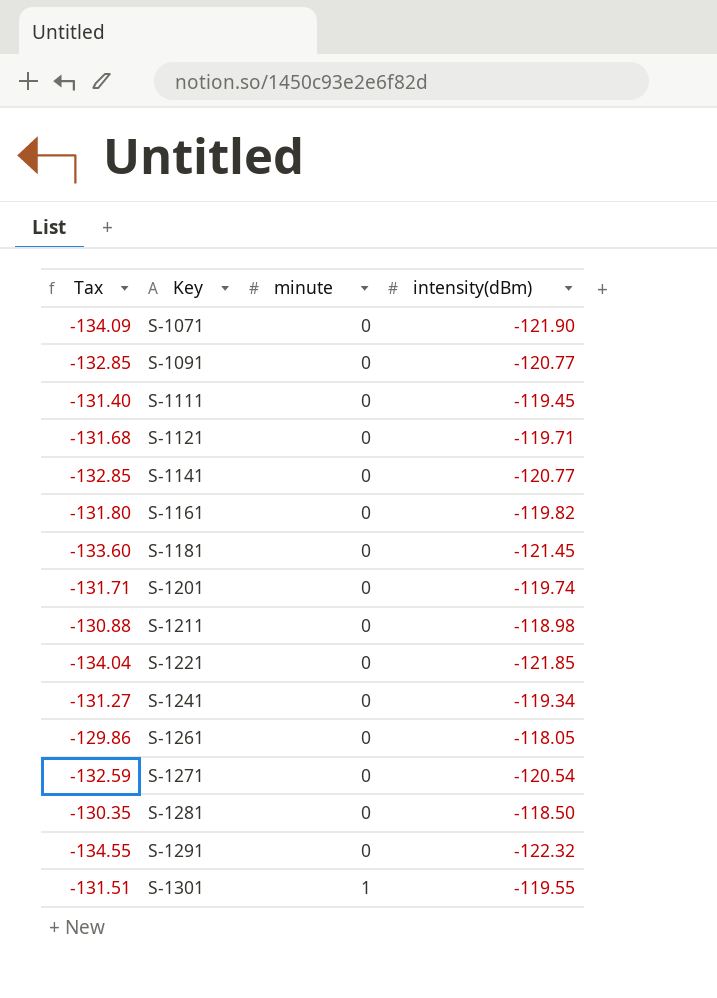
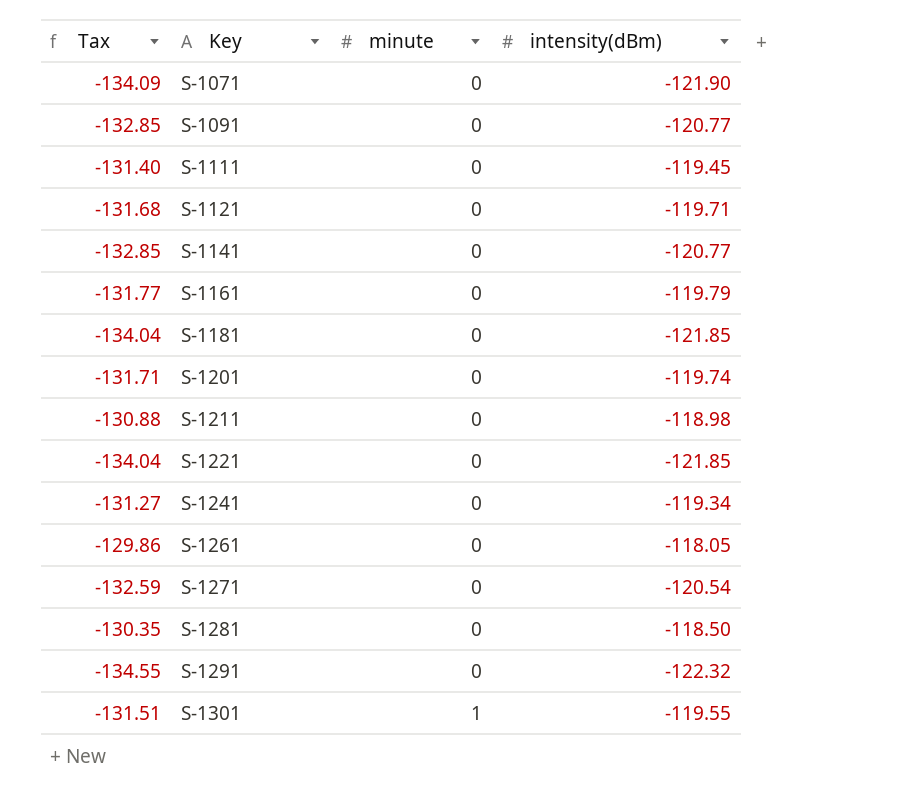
S-1161 | Tax: -131.80 -> -131.77
S-1161 | intensity(dBm): -119.82 -> -119.79
S-1181 | Tax: -133.60 -> -134.04
S-1181 | intensity(dBm): -121.45 -> -121.85

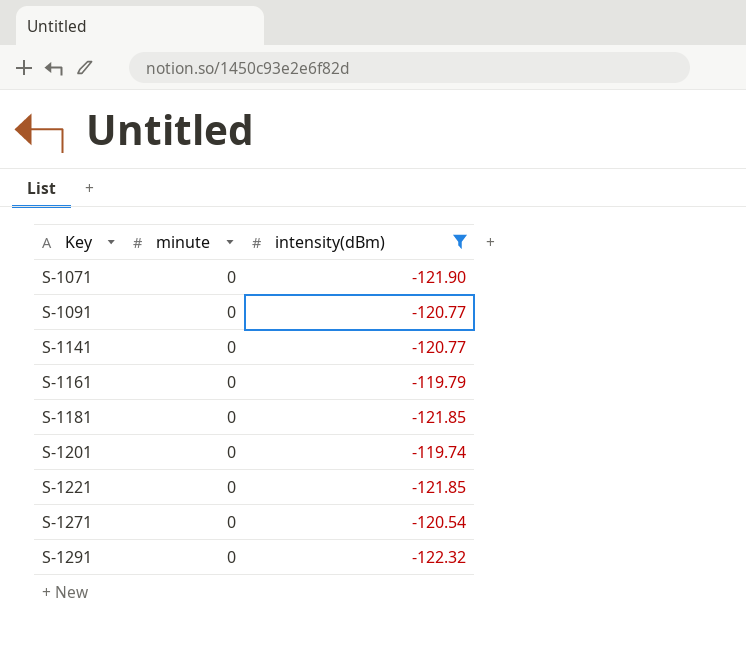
filter: none -> intensity(dBm) <= -119.74
column Tax | formula: [intensity(dBm)] * 1.1 -> none

